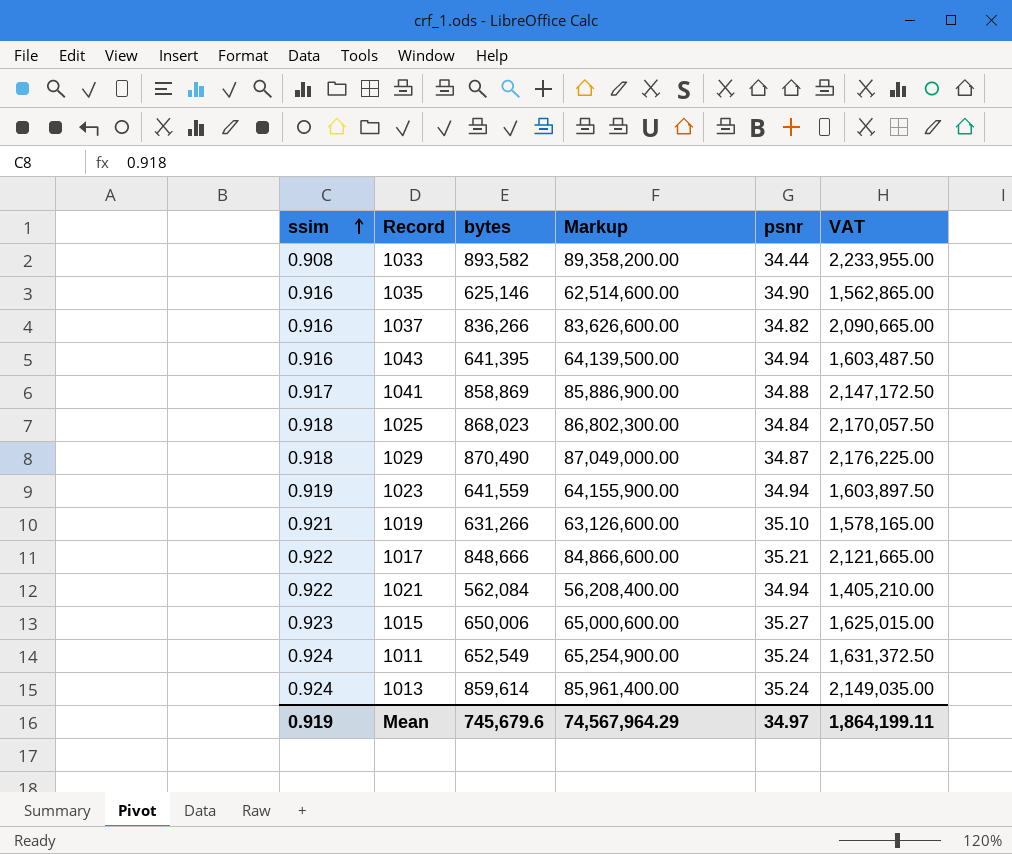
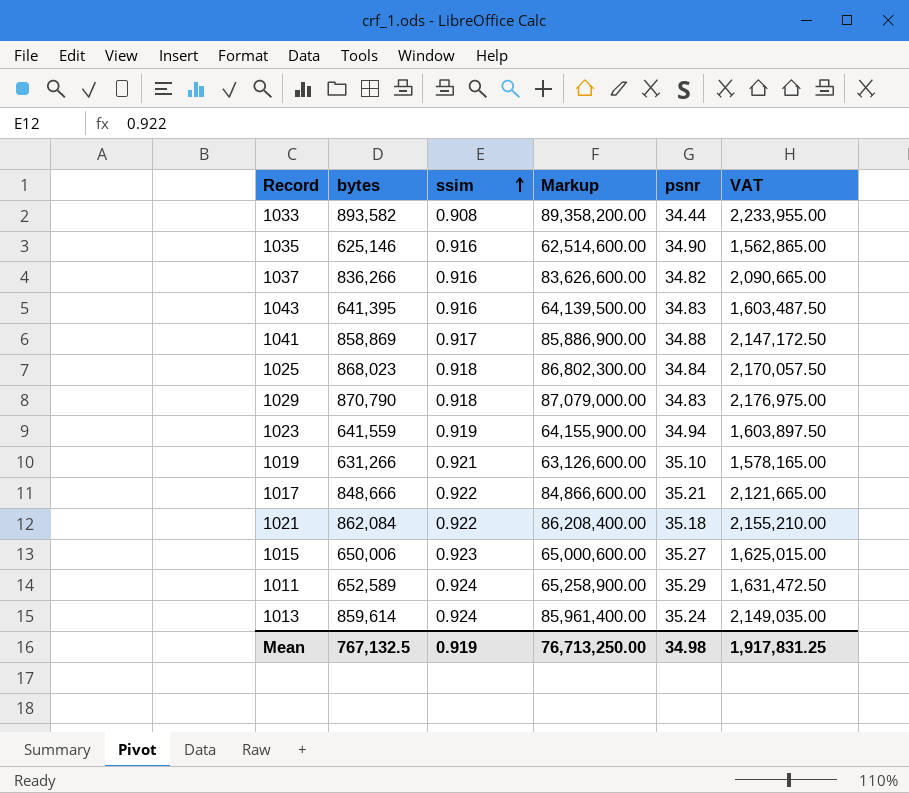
column ssim | position: 1 -> 3
1043 | psnr: 34.94 -> 34.83
1029 | bytes: 870,490 -> 870,790
1029 | Markup: 87,049,000.00 -> 87,079,000.00
1029 | psnr: 34.87 -> 34.83
1029 | VAT: 2,176,225.00 -> 2,176,975.00
1021 | bytes: 562,084 -> 862,084
1021 | Markup: 56,208,400.00 -> 86,208,400.00
1021 | psnr: 34.94 -> 35.18
1021 | VAT: 1,405,210.00 -> 2,155,210.00
1011 | bytes: 652,549 -> 652,589
1011 | Markup: 65,254,900.00 -> 65,258,900.00
1011 | psnr: 35.24 -> 35.29
1011 | VAT: 1,631,372.50 -> 1,631,472.50
Mean | bytes: 745,679.6 -> 767,132.5
Mean | Markup: 74,567,964.29 -> 76,713,250.00
Mean | psnr: 34.97 -> 34.98
Mean | VAT: 1,864,199.11 -> 1,917,831.25

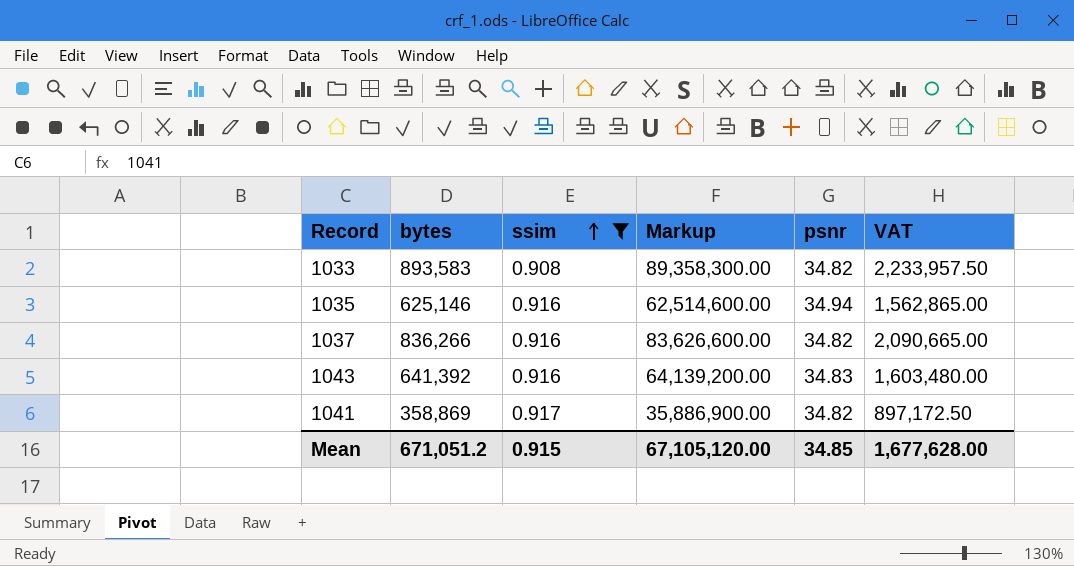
filter: none -> ssim <= 0.917
1033 | bytes: 893,582 -> 893,583
1033 | Markup: 89,358,200.00 -> 89,358,300.00
1033 | psnr: 34.44 -> 34.82
1033 | VAT: 2,233,955.00 -> 2,233,957.50
1035 | psnr: 34.90 -> 34.94
1043 | bytes: 641,395 -> 641,392
1043 | Markup: 64,139,500.00 -> 64,139,200.00
1043 | VAT: 1,603,487.50 -> 1,603,480.00
1041 | bytes: 858,869 -> 358,869
1041 | Markup: 85,886,900.00 -> 35,886,900.00
1041 | psnr: 34.88 -> 34.82
1041 | VAT: 2,147,172.50 -> 897,172.50
Mean | bytes: 767,132.5 -> 671,051.2
Mean | ssim: 0.919 -> 0.915
Mean | Markup: 76,713,250.00 -> 67,105,120.00
Mean | psnr: 34.98 -> 34.85
Mean | VAT: 1,917,831.25 -> 1,677,628.00

